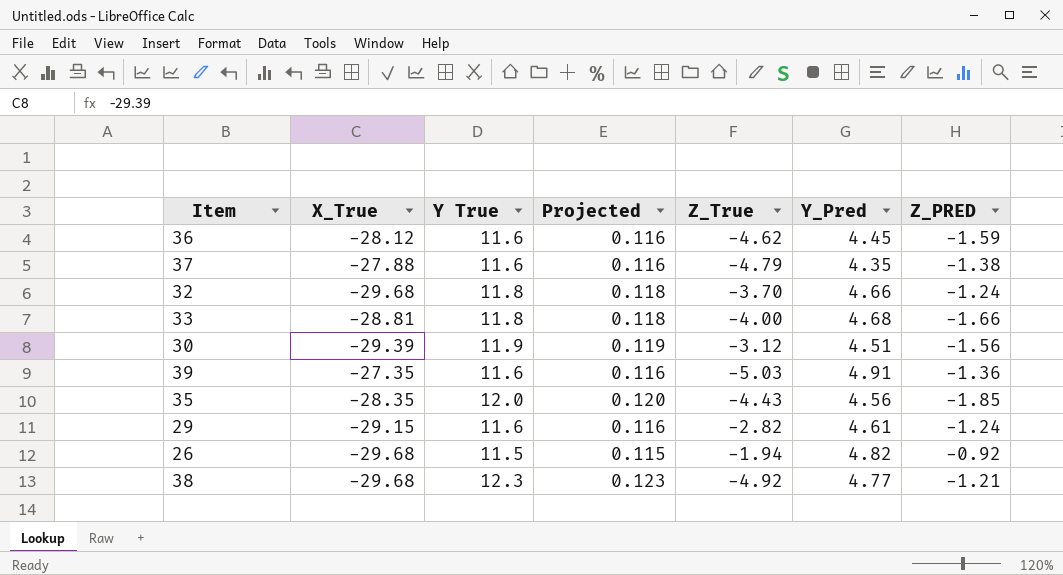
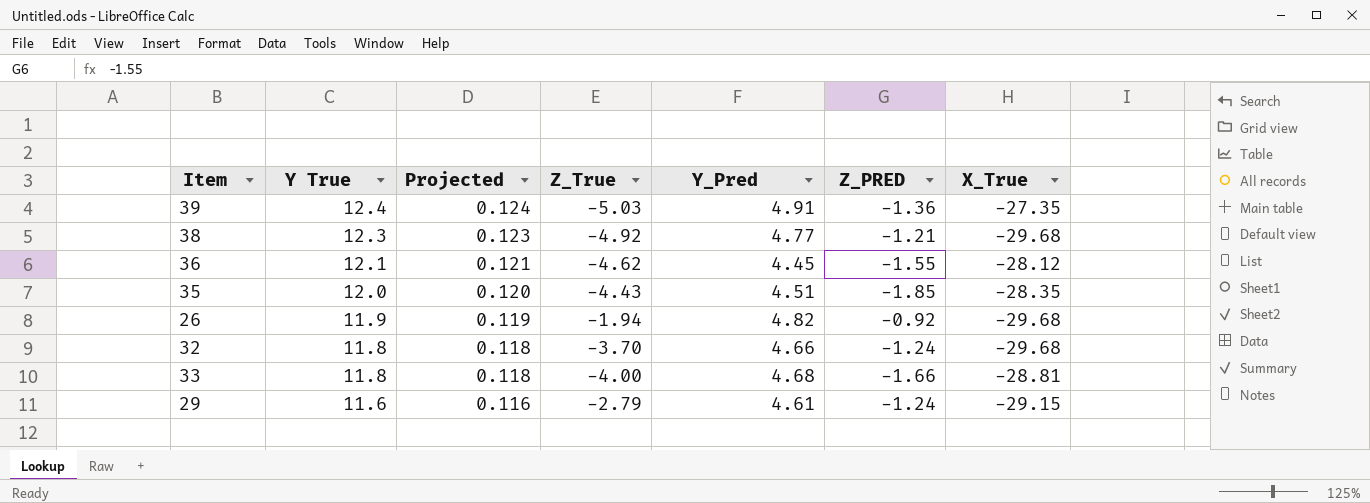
row order: none -> Y True descending
column X_True | position: 2 -> 7
row 37: -27.88 | 11.6 | 0.116 | -4.79 | 4.35 | -1.38 -> none
row 30: -29.39 | 11.9 | 0.119 | -3.12 | 4.51 | -1.56 -> none
39 | Y True: 11.6 -> 12.4
39 | Projected: 0.116 -> 0.124
36 | Y True: 11.6 -> 12.1
36 | Projected: 0.116 -> 0.121
36 | Z_PRED: -1.59 -> -1.55
35 | Y_Pred: 4.56 -> 4.51
26 | Y True: 11.5 -> 11.9
26 | Projected: 0.115 -> 0.119
29 | Z_True: -2.82 -> -2.79

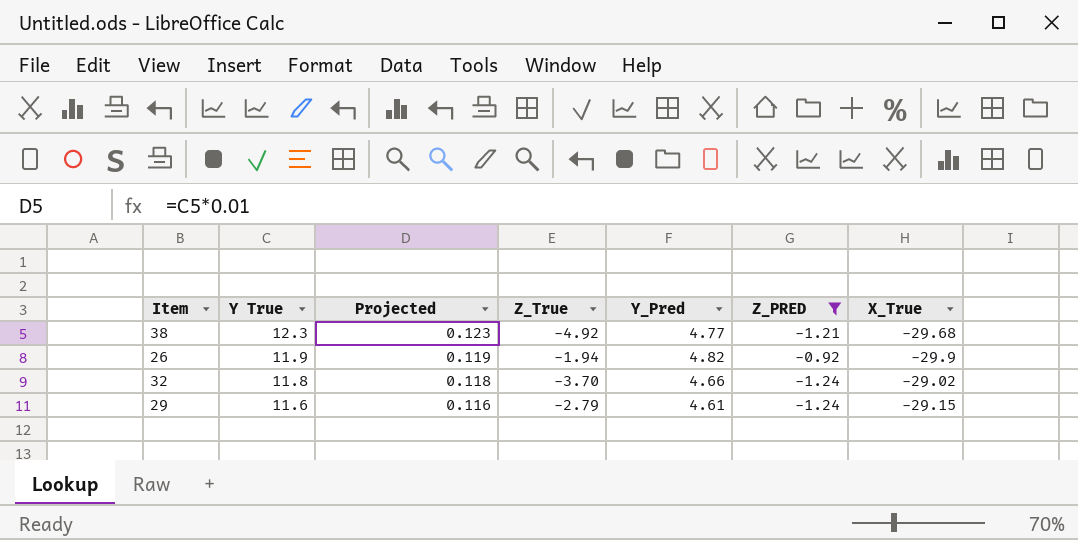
filter: none -> Z_PRED >= -1.24
26 | X_True: -29.68 -> -29.9
32 | X_True: -29.68 -> -29.02

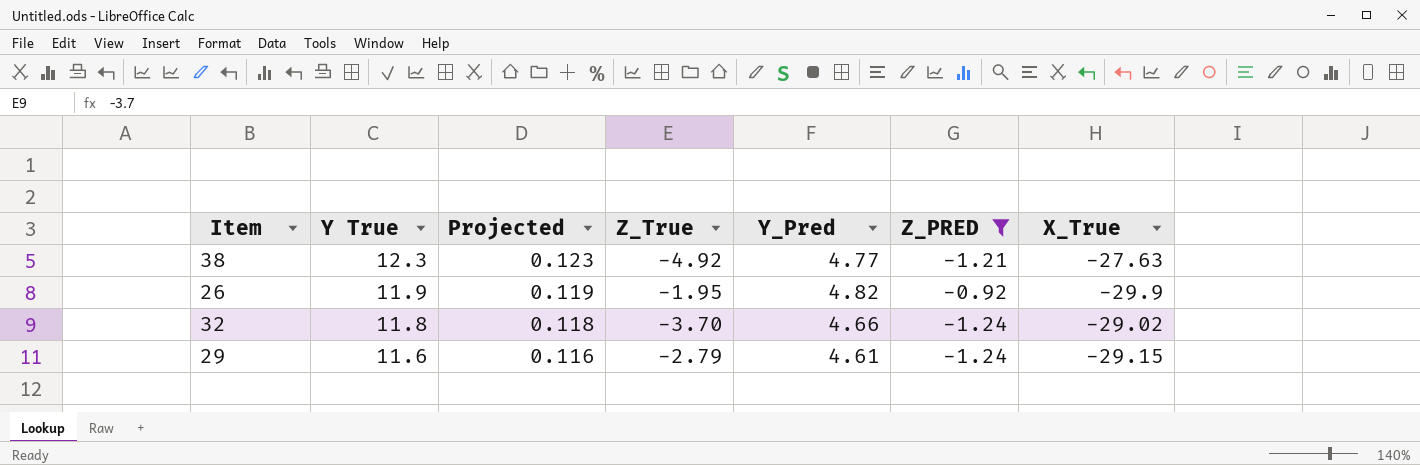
38 | X_True: -29.68 -> -27.63
26 | Z_True: -1.94 -> -1.95

